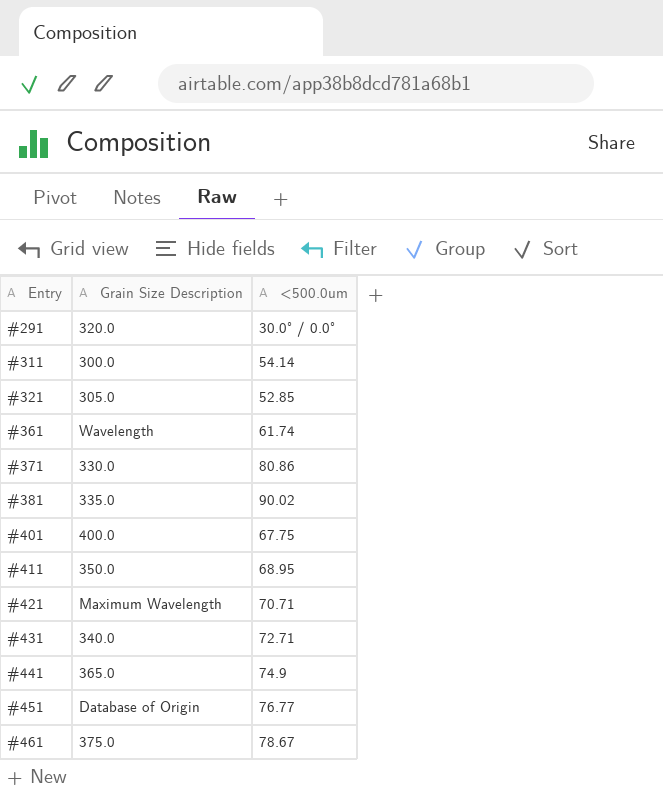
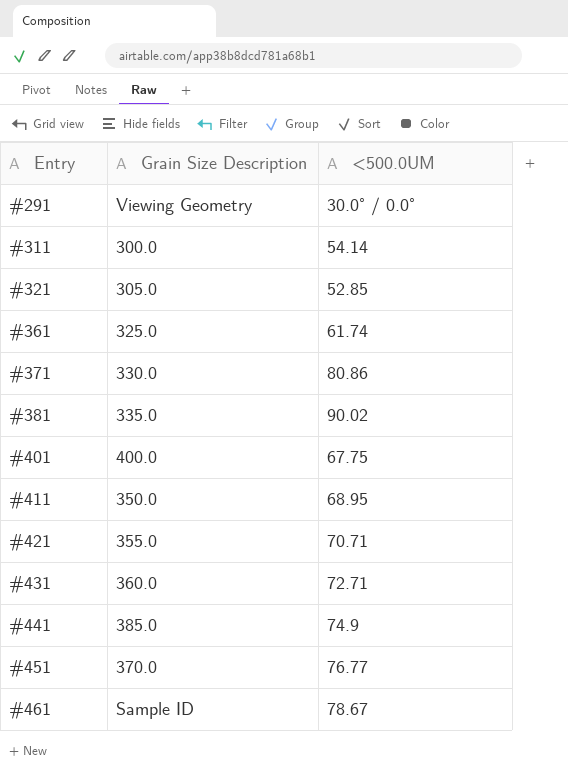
column name: <500.0um -> <500.0UM
#291 | Grain Size Description: 320.0 -> Viewing Geometry
#361 | Grain Size Description: Wavelength -> 325.0
#421 | Grain Size Description: Maximum Wavelength -> 355.0
#431 | Grain Size Description: 340.0 -> 360.0
#441 | Grain Size Description: 365.0 -> 385.0
#451 | Grain Size Description: Database of Origin -> 370.0
#461 | Grain Size Description: 375.0 -> Sample ID

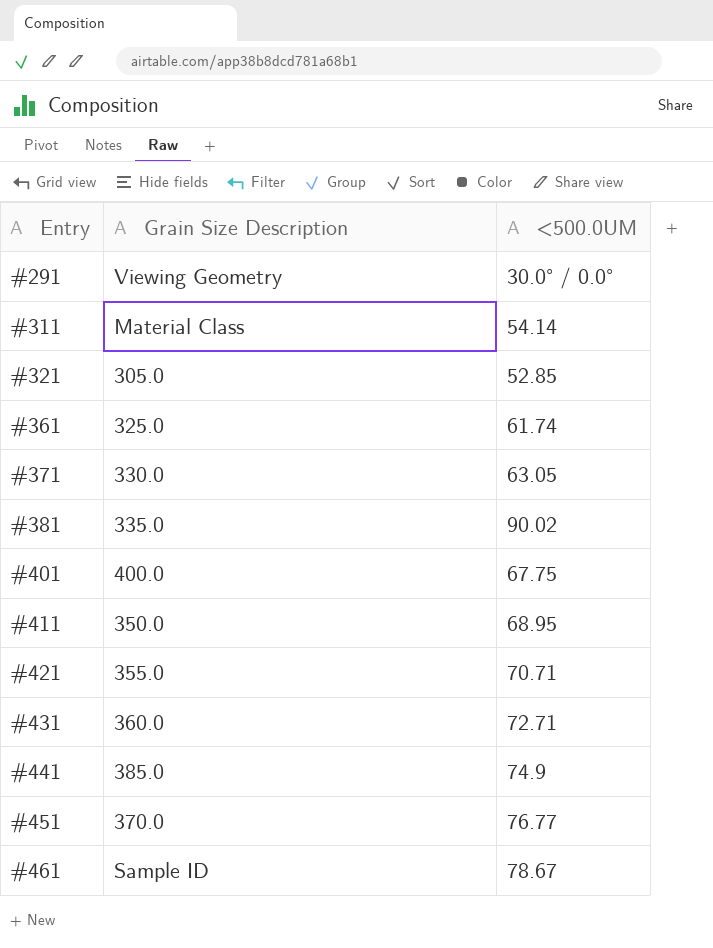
#311 | Grain Size Description: 300.0 -> Material Class
#371 | <500.0UM: 80.86 -> 63.05

